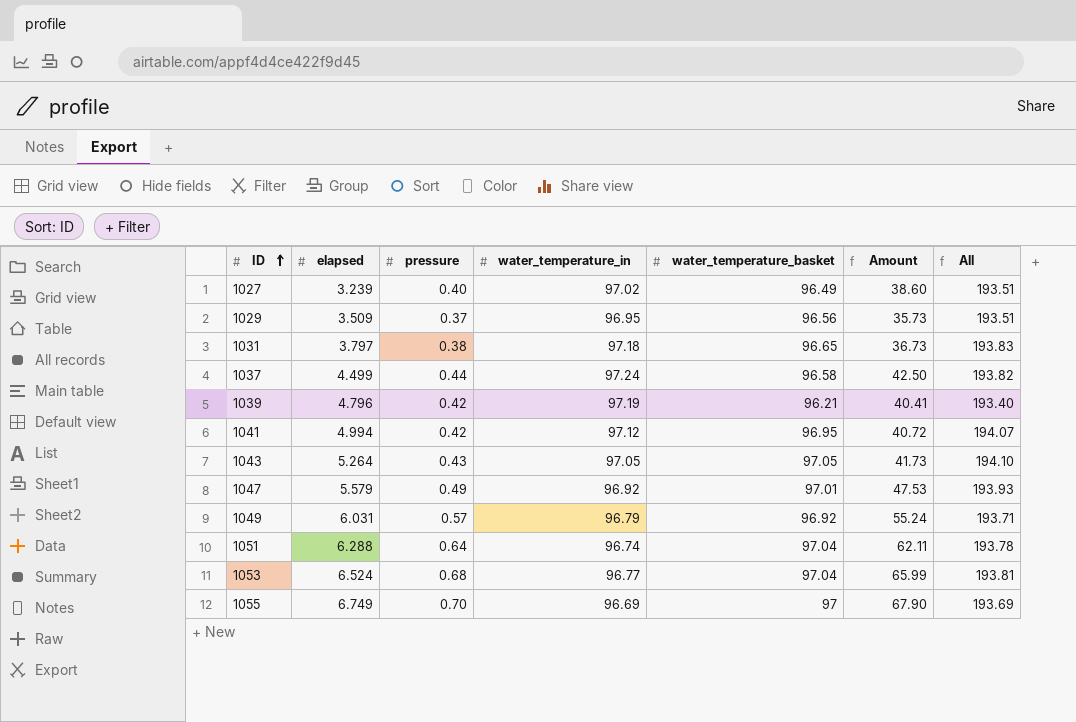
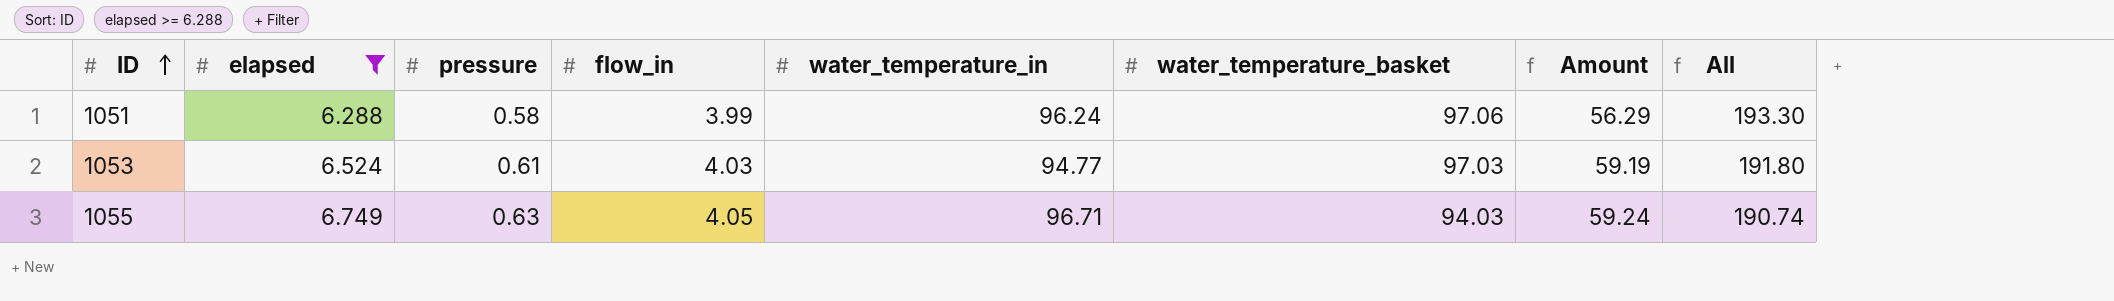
filter: none -> elapsed >= 6.288
column flow_in | position: none -> 4
1051 | pressure: 0.64 -> 0.58
1051 | water_temperature_in: 96.74 -> 96.24
1051 | water_temperature_basket: 97.04 -> 97.06
1051 | Amount: 62.11 -> 56.29
1051 | All: 193.78 -> 193.30
1053 | pressure: 0.68 -> 0.61
1053 | water_temperature_in: 96.77 -> 94.77
1053 | water_temperature_basket: 97.04 -> 97.03
1053 | Amount: 65.99 -> 59.19
1053 | All: 193.81 -> 191.80
1055 | pressure: 0.70 -> 0.63
1055 | water_temperature_in: 96.69 -> 96.71
1055 | water_temperature_basket: 97 -> 94.03
1055 | Amount: 67.90 -> 59.24
1055 | All: 193.69 -> 190.74

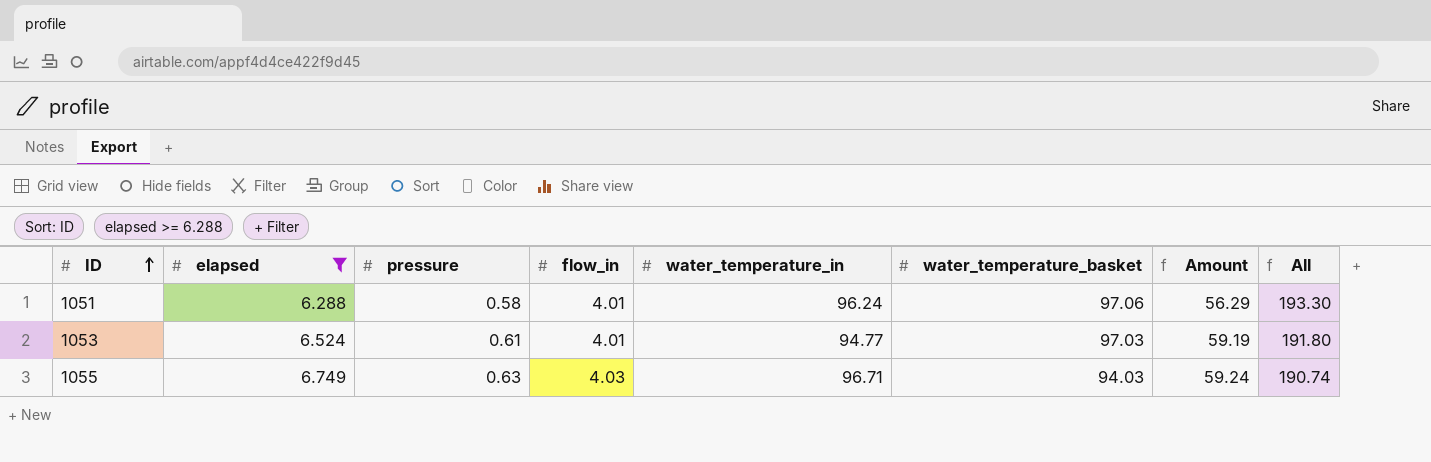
1051 | flow_in: 3.99 -> 4.01
1053 | flow_in: 4.03 -> 4.01
1055 | flow_in: 4.05 -> 4.03

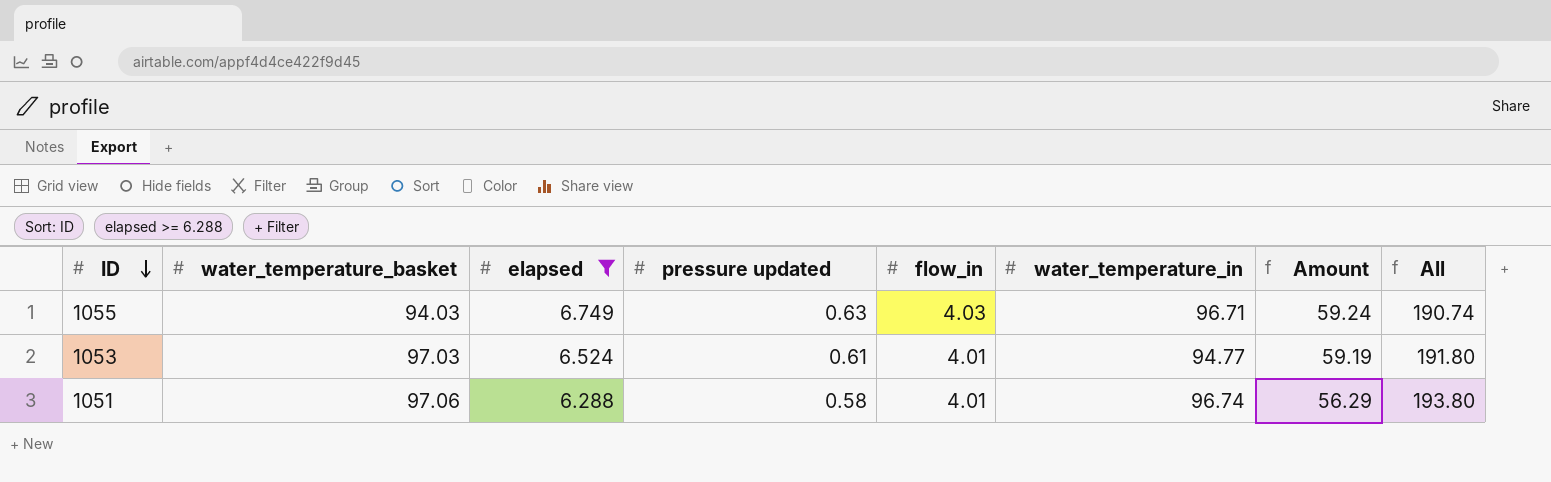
row order: ID ascending -> ID descending
column water_temperature_basket | position: 6 -> 2
column name: pressure -> pressure updated
1051 | water_temperature_in: 96.24 -> 96.74
1051 | All: 193.30 -> 193.80

